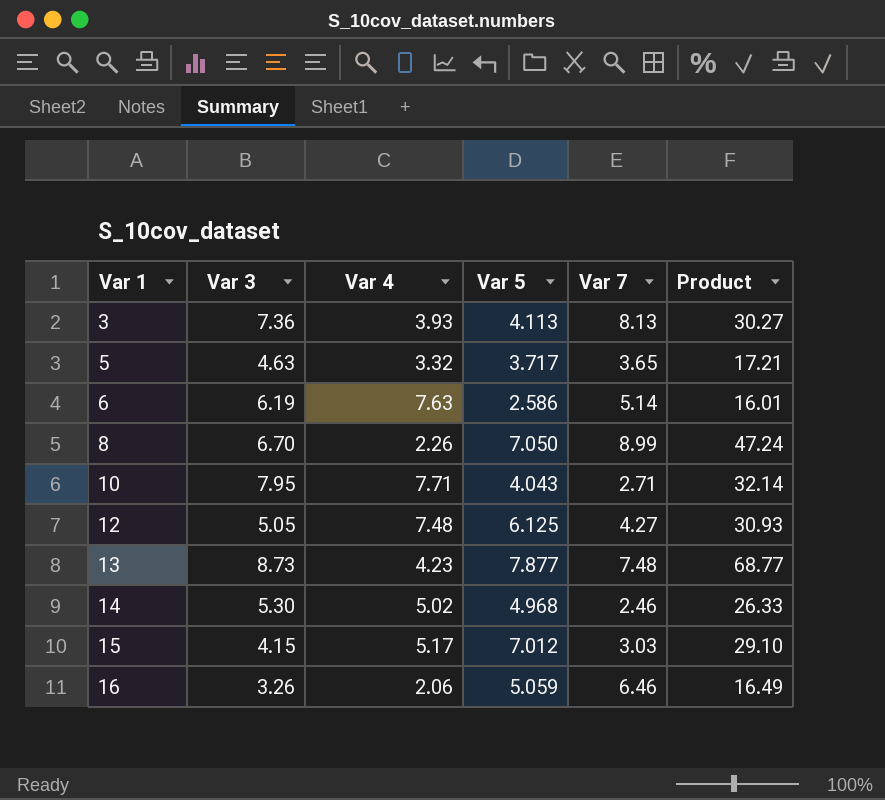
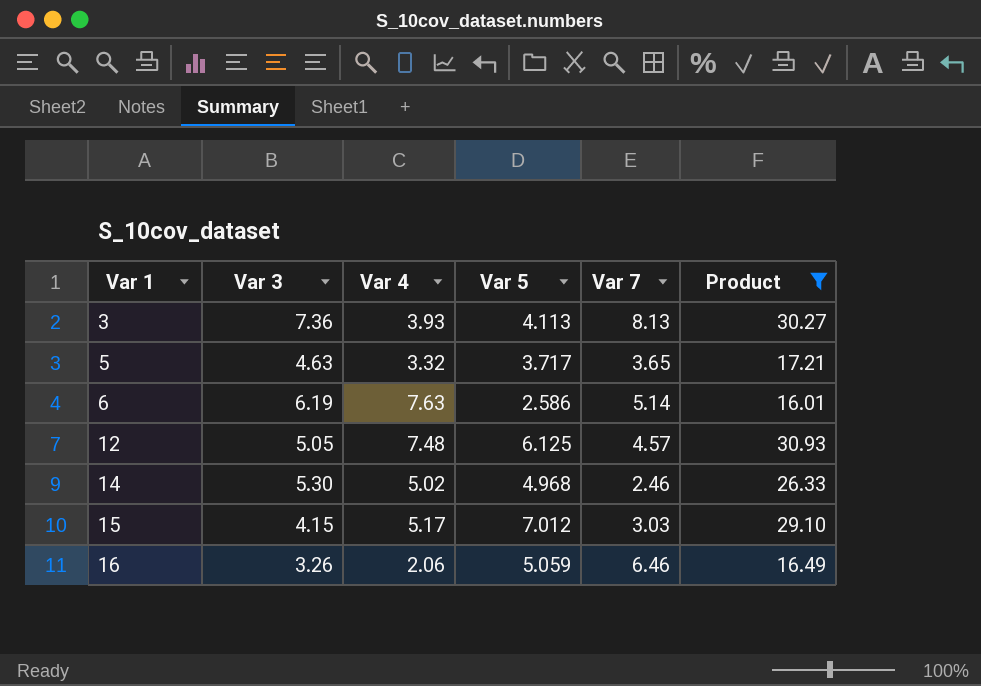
filter: none -> Product <= 30.93
12 | Var 7: 4.27 -> 4.57

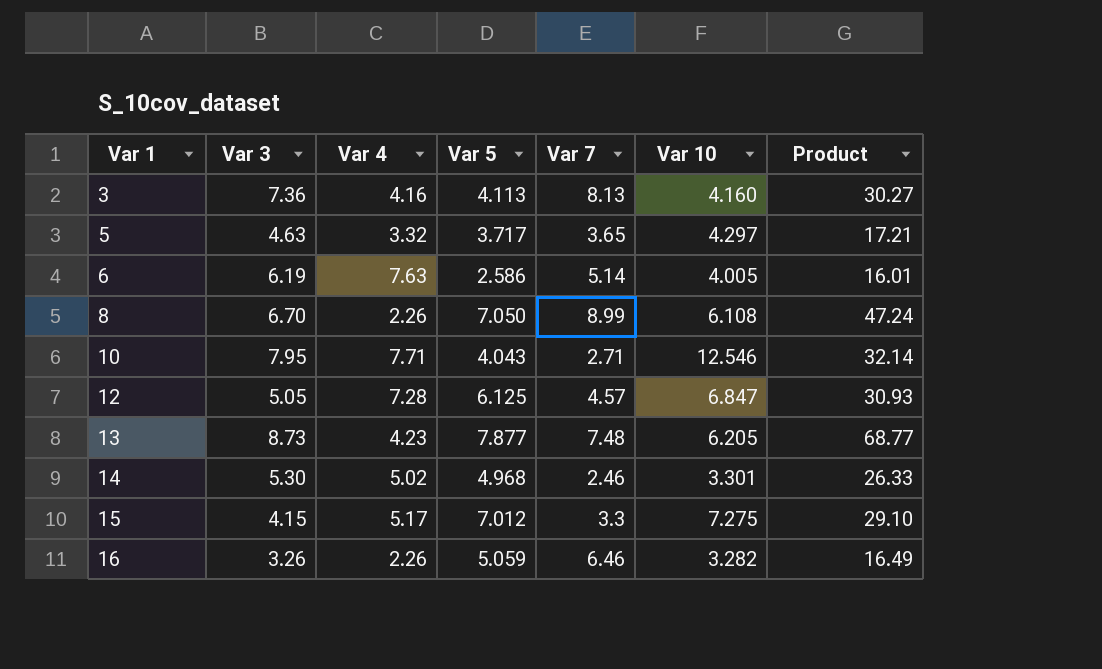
filter: Product <= 30.93 -> none
column Var 10 | position: none -> 6
3 | Var 4: 3.93 -> 4.16
12 | Var 4: 7.48 -> 7.28
15 | Var 7: 3.03 -> 3.3
16 | Var 4: 2.06 -> 2.26

